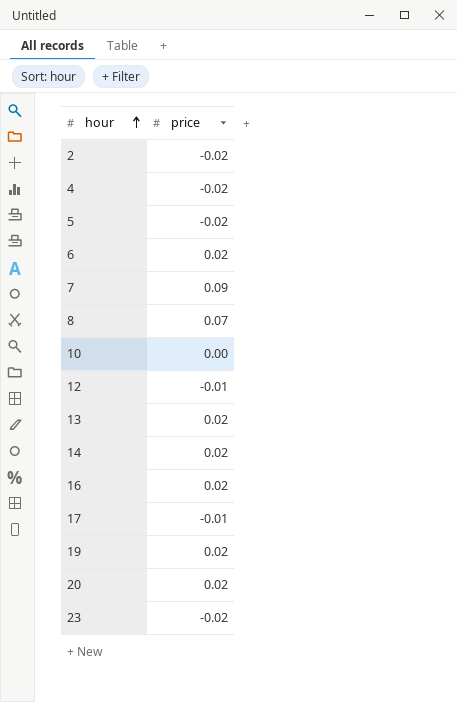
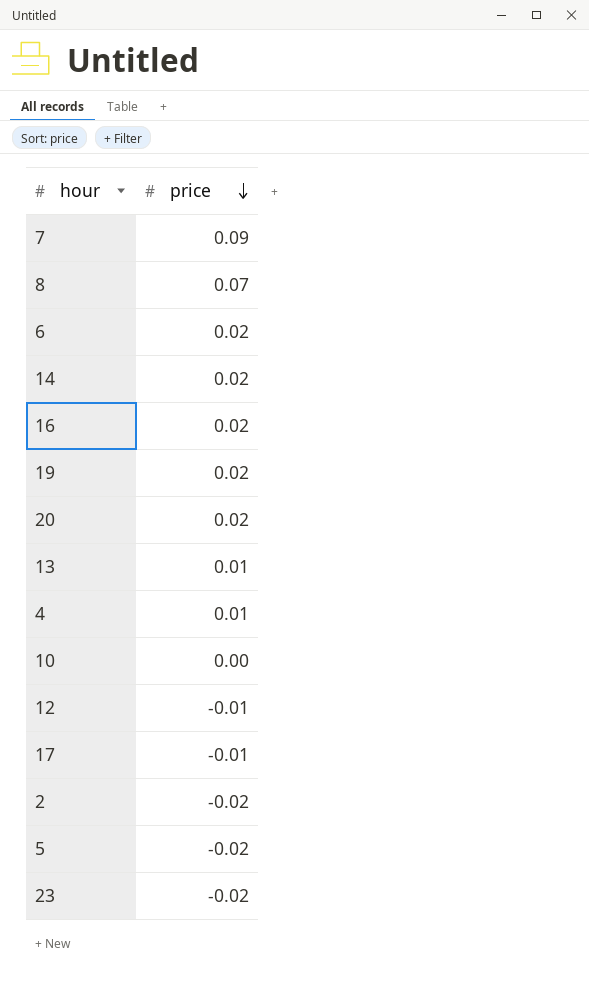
row order: hour ascending -> price descending
13 | price: 0.02 -> 0.01
4 | price: -0.02 -> 0.01

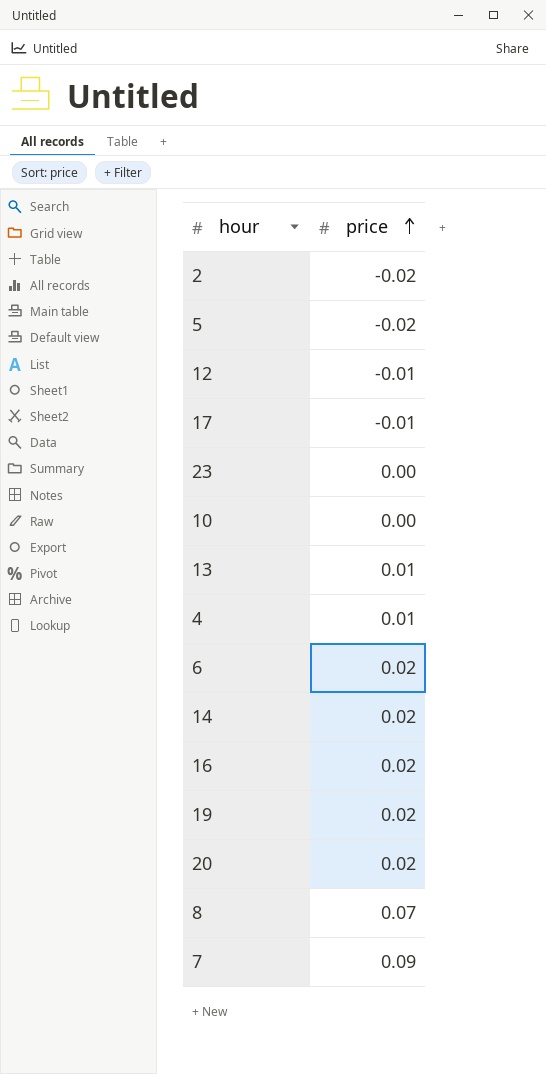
row order: price descending -> price ascending
23 | price: -0.02 -> 0.00

